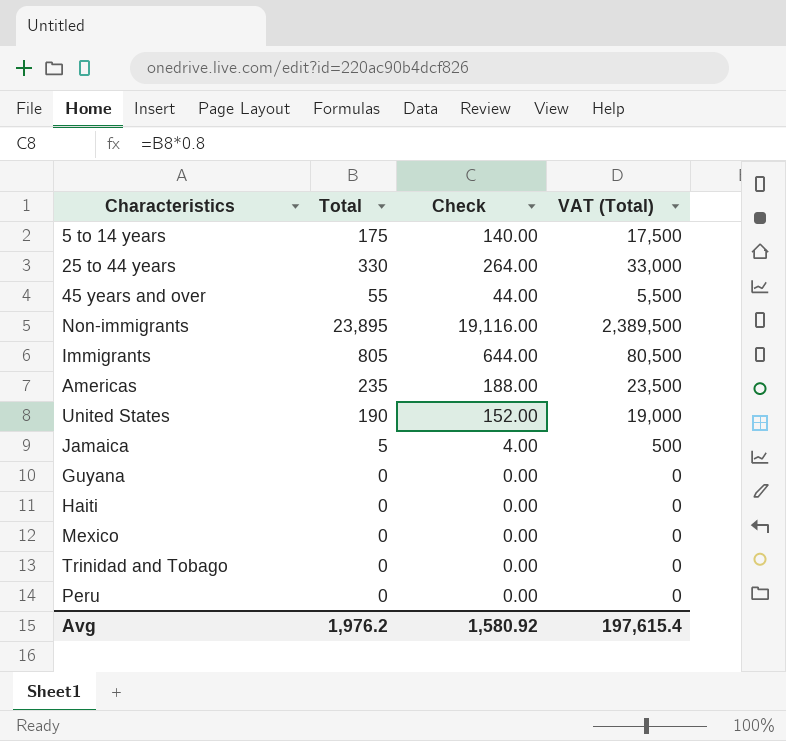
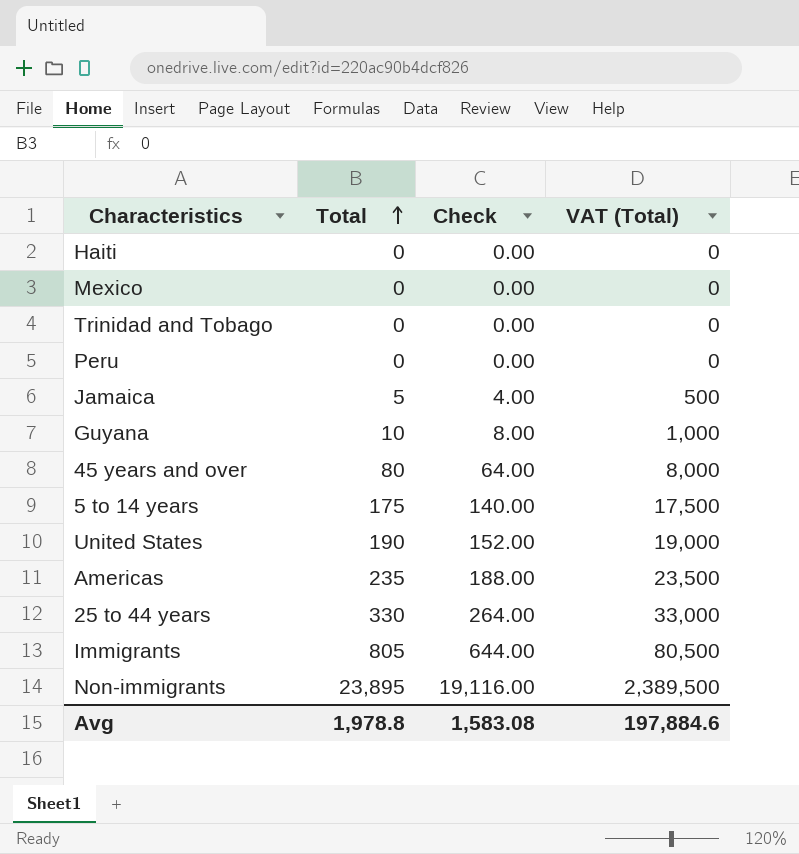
row order: none -> Total ascending
Guyana | Total: 0 -> 10
Guyana | Check: 0.00 -> 8.00
Guyana | VAT (Total): 0 -> 1,000
45 years and over | Total: 55 -> 80
45 years and over | Check: 44.00 -> 64.00
45 years and over | VAT (Total): 5,500 -> 8,000
Avg | Total: 1,976.2 -> 1,978.8
Avg | Check: 1,580.92 -> 1,583.08
Avg | VAT (Total): 197,615.4 -> 197,884.6

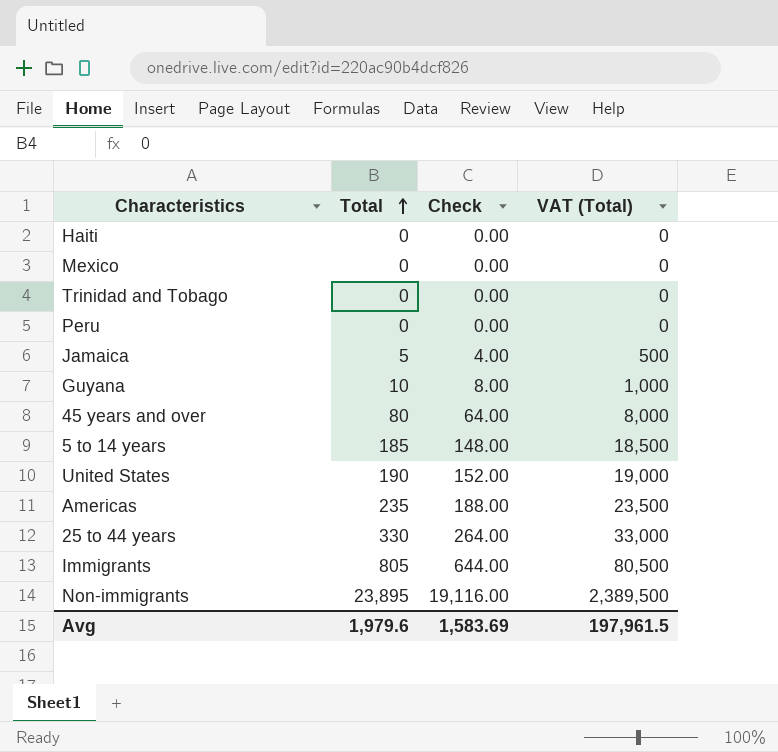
5 to 14 years | Total: 175 -> 185
5 to 14 years | Check: 140.00 -> 148.00
5 to 14 years | VAT (Total): 17,500 -> 18,500
Avg | Total: 1,978.8 -> 1,979.6
Avg | Check: 1,583.08 -> 1,583.69
Avg | VAT (Total): 197,884.6 -> 197,961.5

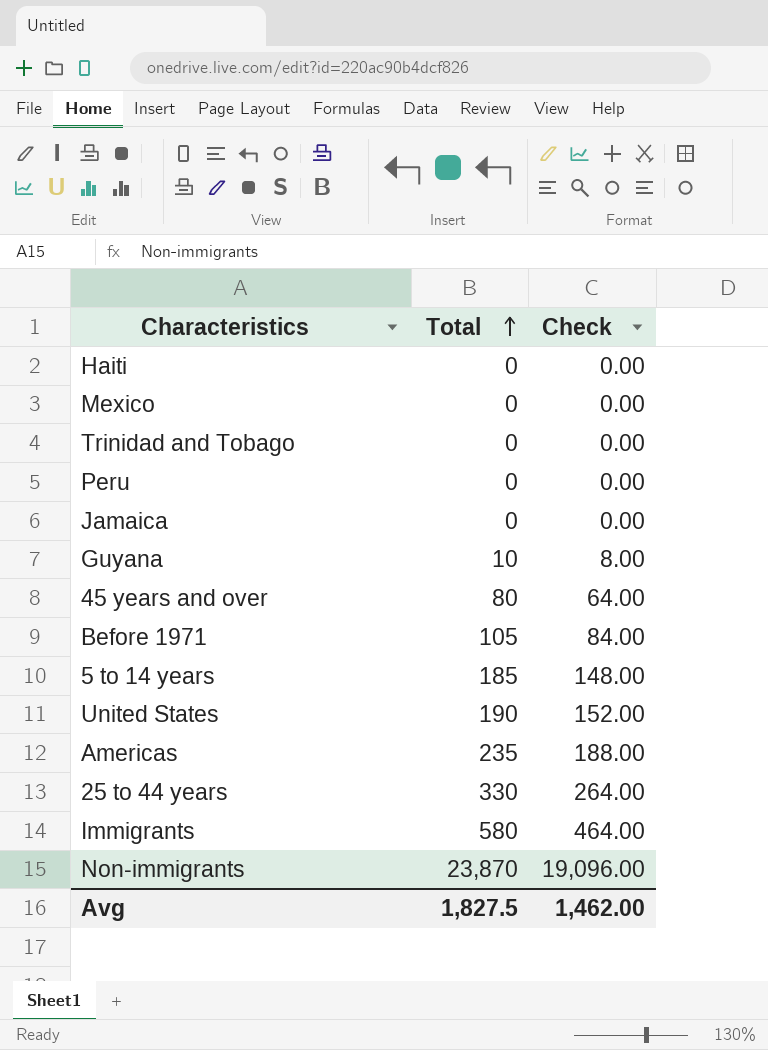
column VAT (Total) | formula: [Total] * 100 -> none
Jamaica | Total: 5 -> 0
Jamaica | Check: 4.00 -> 0.00
row Before 1971: none -> 105 | 84.00
Immigrants | Total: 805 -> 580
Immigrants | Check: 644.00 -> 464.00
Non-immigrants | Total: 23,895 -> 23,870
Non-immigrants | Check: 19,116.00 -> 19,096.00
Avg | Total: 1,979.6 -> 1,827.5
Avg | Check: 1,583.69 -> 1,462.00

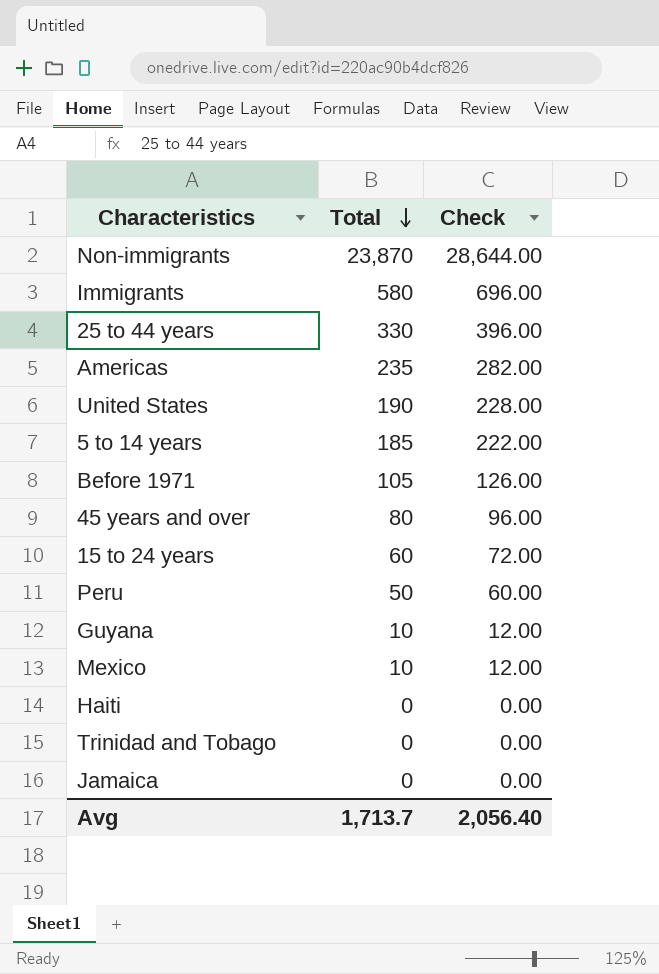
row order: Total ascending -> Total descending
column Check | formula: [Total] * 0.8 -> [Total] * 1.2
row 15 to 24 years: none -> 60 | 72.00
Peru | Total: 0 -> 50
Mexico | Total: 0 -> 10
Avg | Total: 1,827.5 -> 1,713.7
Avg | Check: 1,462.00 -> 2,056.40

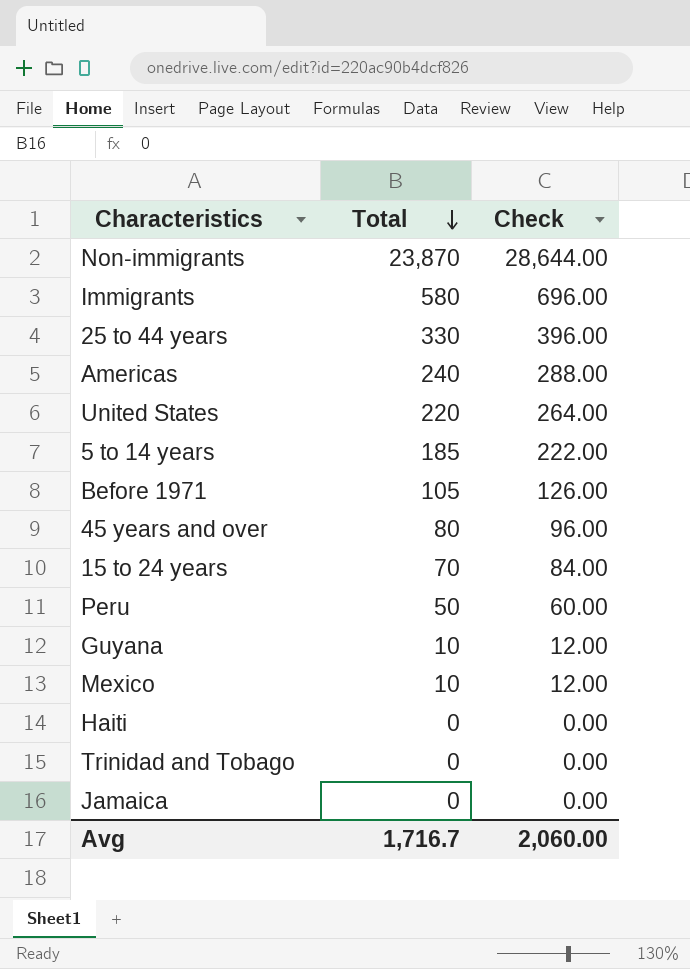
Americas | Total: 235 -> 240
Americas | Check: 282.00 -> 288.00
United States | Total: 190 -> 220
United States | Check: 228.00 -> 264.00
15 to 24 years | Total: 60 -> 70
15 to 24 years | Check: 72.00 -> 84.00
Avg | Total: 1,713.7 -> 1,716.7
Avg | Check: 2,056.40 -> 2,060.00

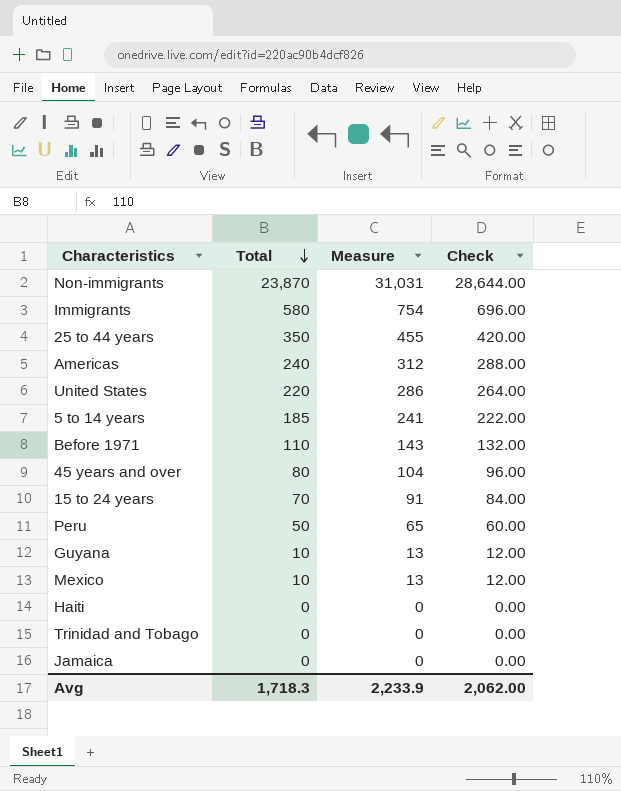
column Measure | formula: none -> [Total] * 1.3
25 to 44 years | Total: 330 -> 350
25 to 44 years | Check: 396.00 -> 420.00
Before 1971 | Total: 105 -> 110
Before 1971 | Check: 126.00 -> 132.00
Avg | Total: 1,716.7 -> 1,718.3
Avg | Check: 2,060.00 -> 2,062.00

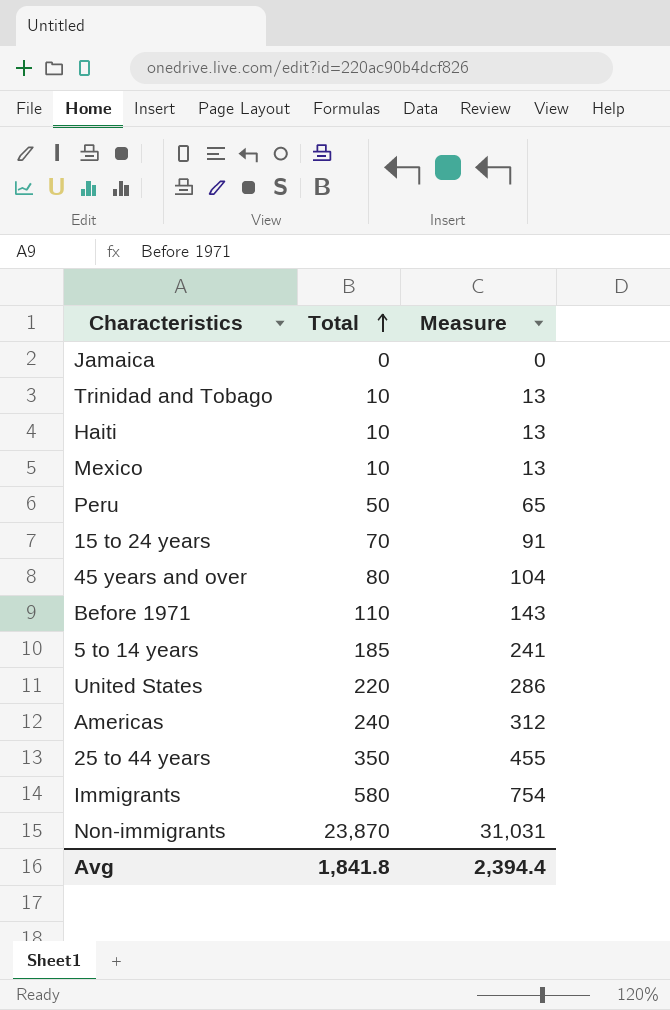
row order: Total descending -> Total ascending
column Check | formula: [Total] * 1.2 -> none
row Guyana: 10 | 13 | 12.00 -> none
Trinidad and Tobago | Total: 0 -> 10
Trinidad and Tobago | Measure: 0 -> 13
Haiti | Total: 0 -> 10
Haiti | Measure: 0 -> 13
Avg | Total: 1,718.3 -> 1,841.8
Avg | Measure: 2,233.9 -> 2,394.4

